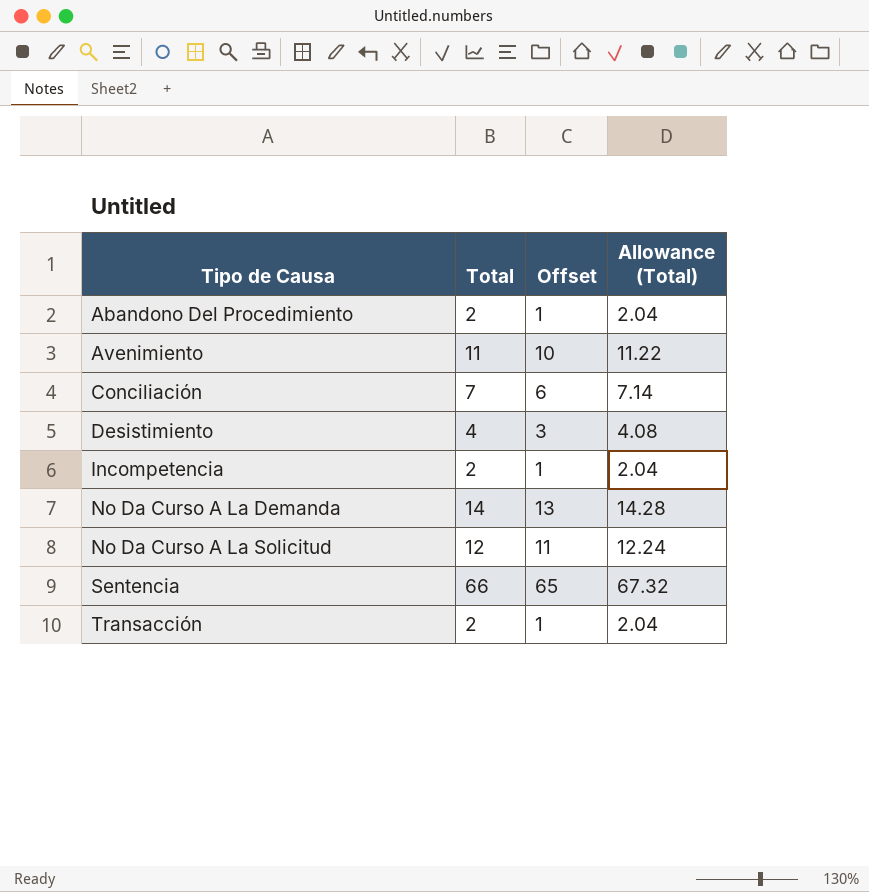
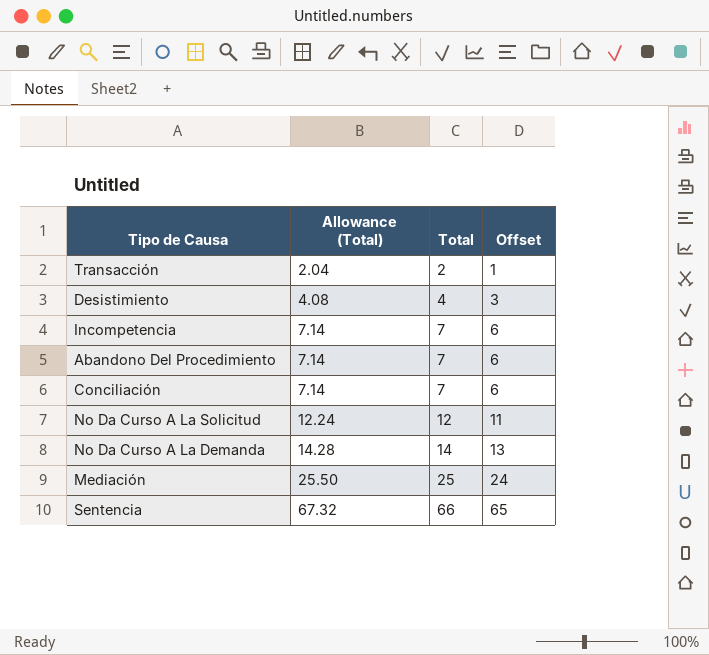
row order: Tipo de Causa ascending -> Allowance (Total) ascending
column Allowance (Total) | position: 4 -> 2
row Avenimiento: 11 | 10 | 11.22 -> none
Incompetencia | Allowance (Total): 2.04 -> 7.14
Incompetencia | Total: 2 -> 7
Incompetencia | Offset: 1 -> 6
Abandono Del Procedimiento | Allowance (Total): 2.04 -> 7.14
Abandono Del Procedimiento | Total: 2 -> 7
Abandono Del Procedimiento | Offset: 1 -> 6
row Mediación: none -> 25.50 | 25 | 24

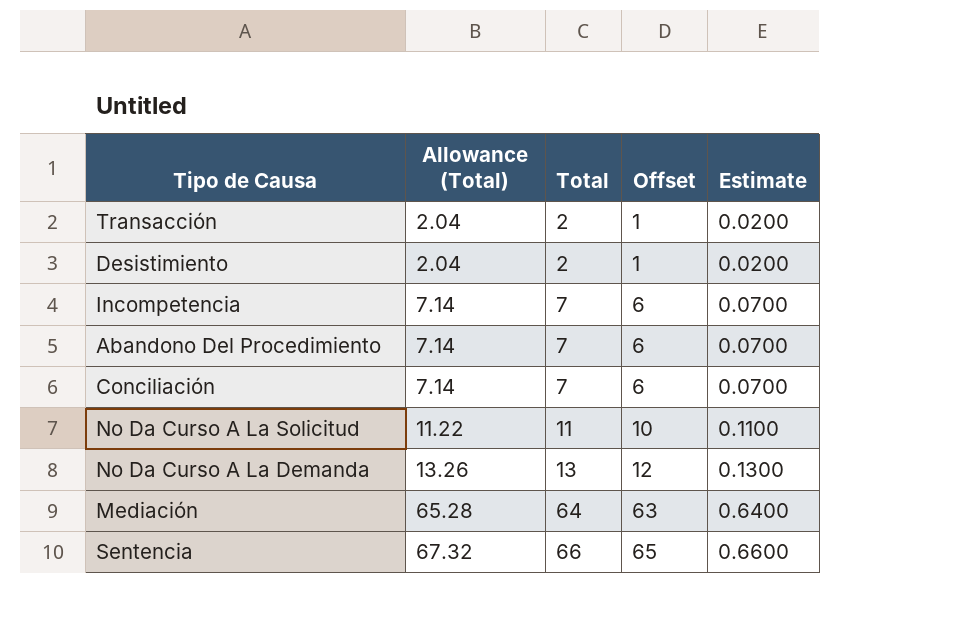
column Estimate | formula: none -> [Total] * 0.01
Desistimiento | Allowance (Total): 4.08 -> 2.04
Desistimiento | Total: 4 -> 2
Desistimiento | Offset: 3 -> 1
No Da Curso A La Solicitud | Allowance (Total): 12.24 -> 11.22
No Da Curso A La Solicitud | Total: 12 -> 11
No Da Curso A La Solicitud | Offset: 11 -> 10
No Da Curso A La Demanda | Allowance (Total): 14.28 -> 13.26
No Da Curso A La Demanda | Total: 14 -> 13
No Da Curso A La Demanda | Offset: 13 -> 12
Mediación | Allowance (Total): 25.50 -> 65.28
Mediación | Total: 25 -> 64
Mediación | Offset: 24 -> 63

